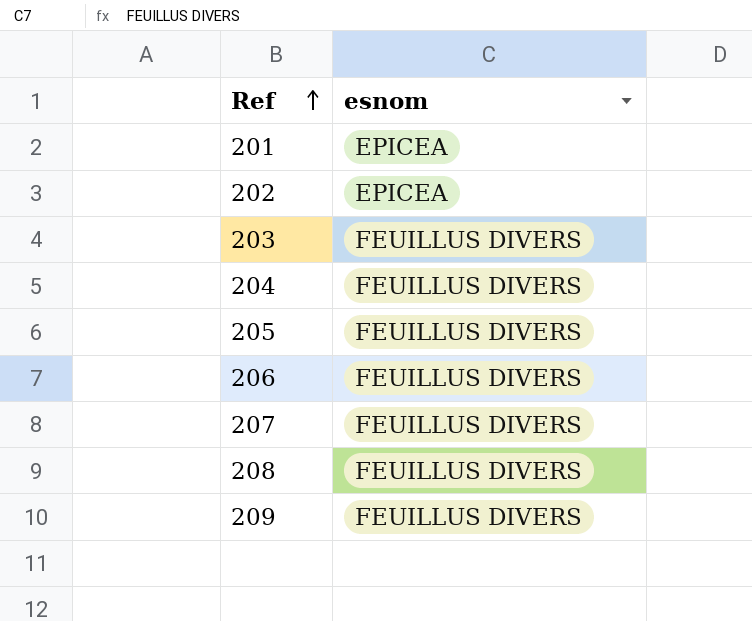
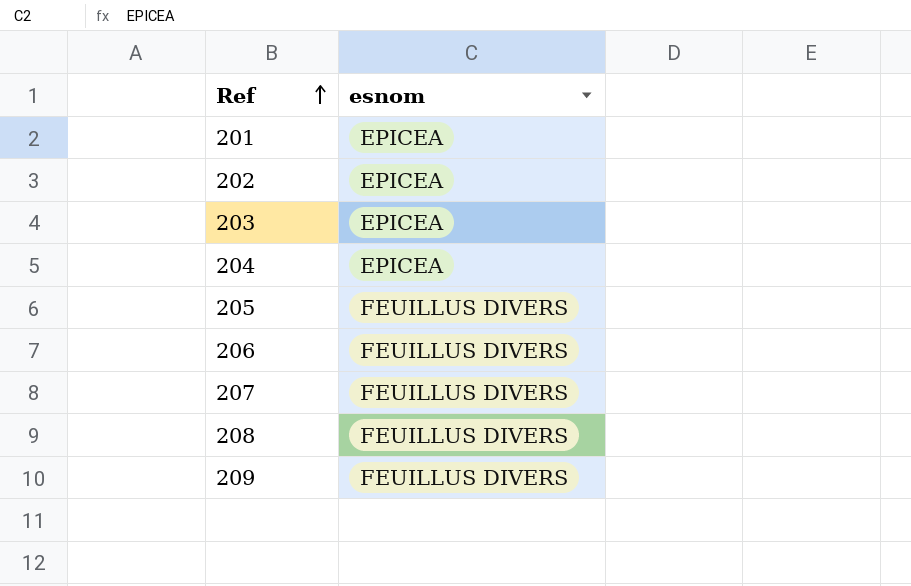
203 | esnom: FEUILLUS DIVERS -> EPICEA
204 | esnom: FEUILLUS DIVERS -> EPICEA

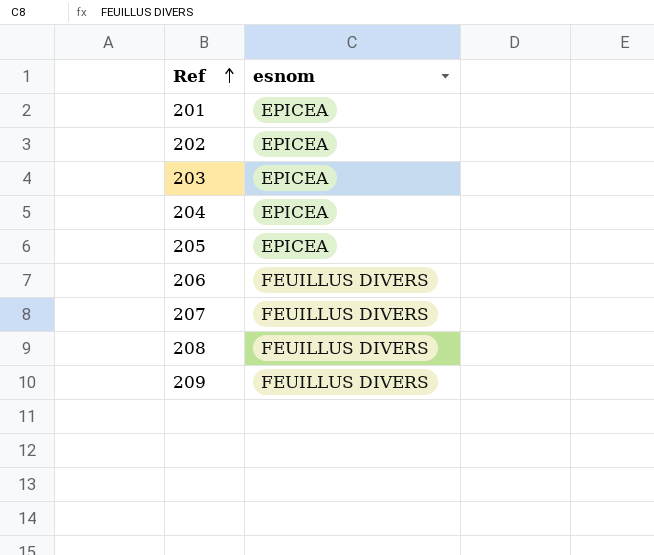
205 | esnom: FEUILLUS DIVERS -> EPICEA

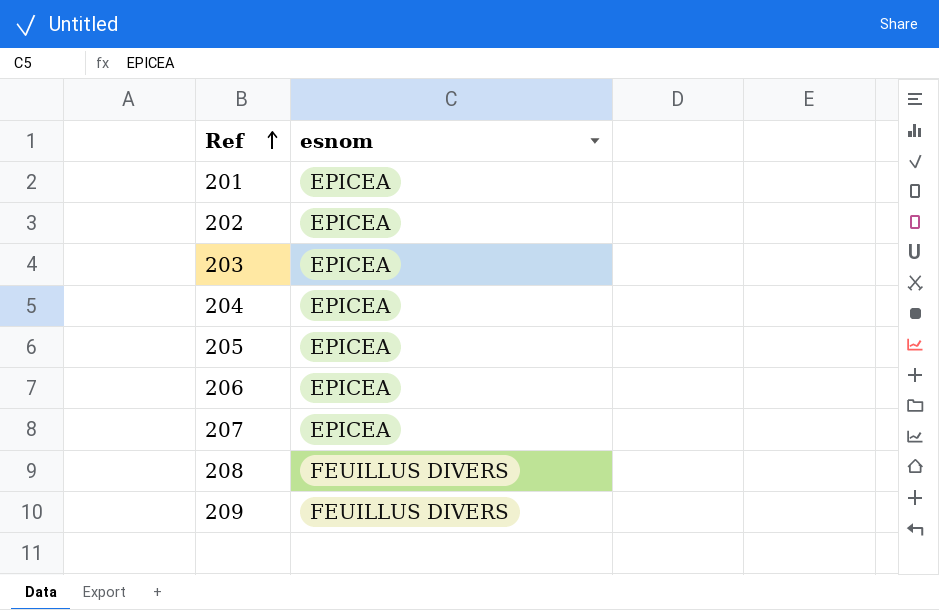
206 | esnom: FEUILLUS DIVERS -> EPICEA
207 | esnom: FEUILLUS DIVERS -> EPICEA

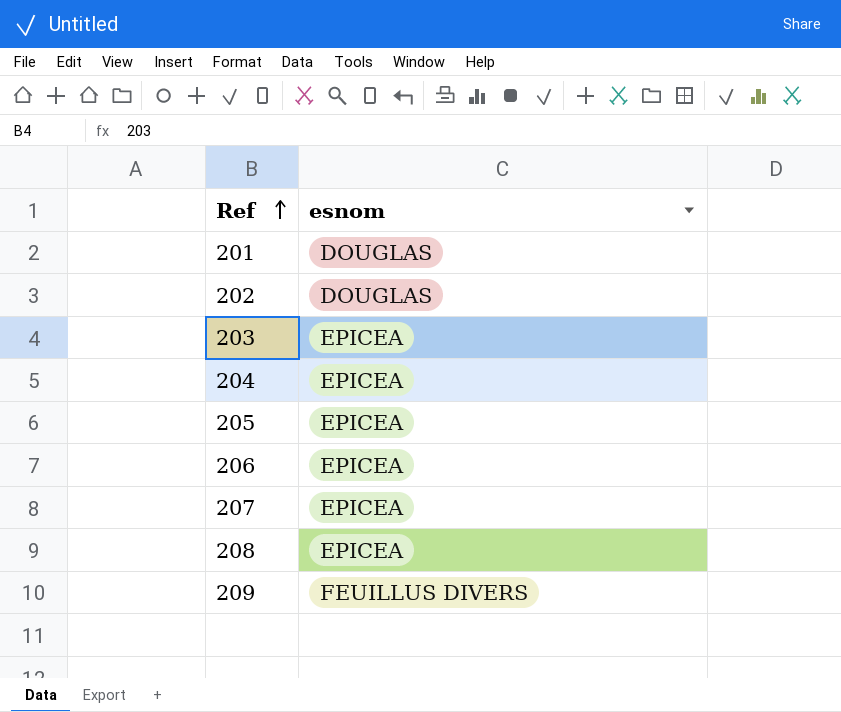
201 | esnom: EPICEA -> DOUGLAS
202 | esnom: EPICEA -> DOUGLAS
208 | esnom: FEUILLUS DIVERS -> EPICEA

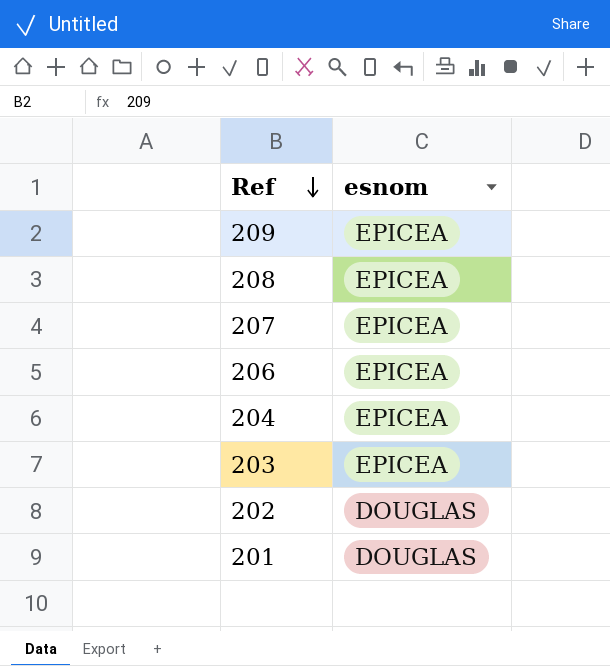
row order: Ref ascending -> Ref descending
row 205: EPICEA -> none
209 | esnom: FEUILLUS DIVERS -> EPICEA

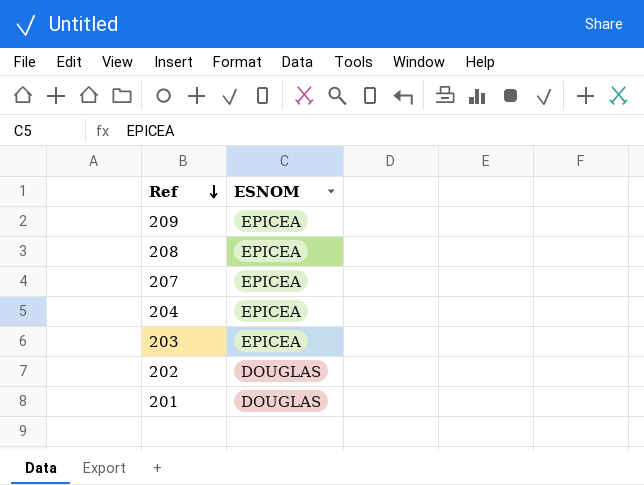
column name: esnom -> ESNOM
row 206: EPICEA -> none

